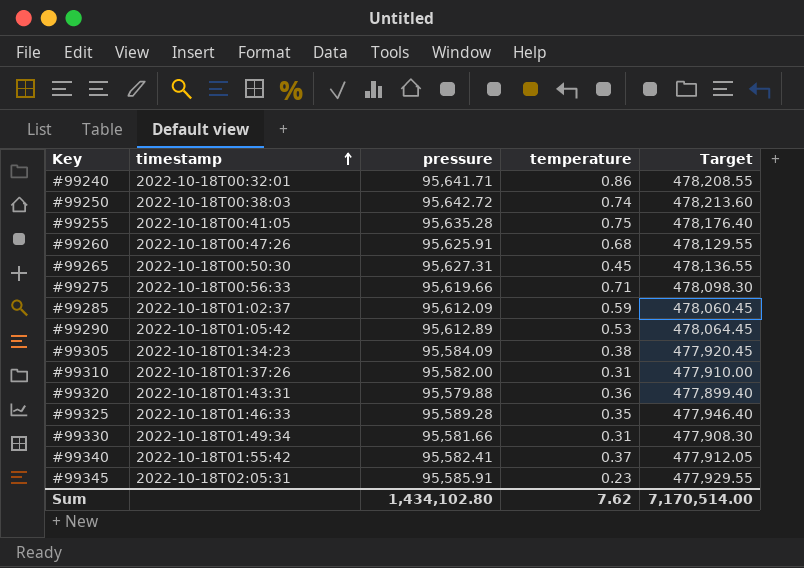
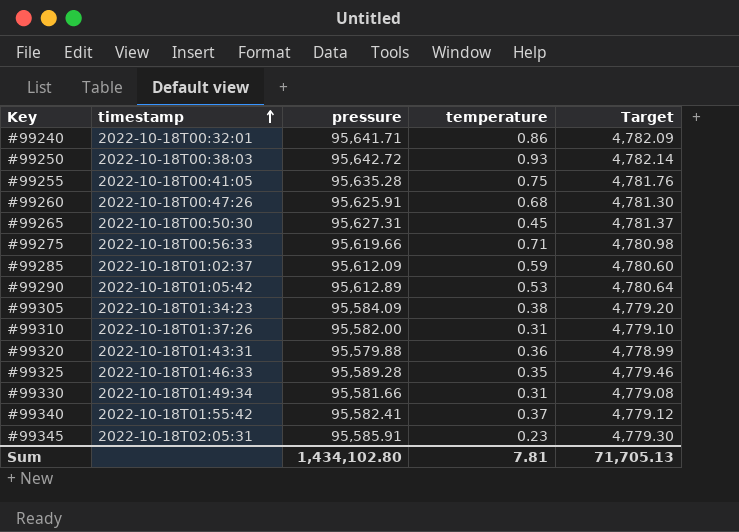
column Target | formula: [pressure] * 5 -> [pressure] * 0.05
#99250 | temperature: 0.74 -> 0.93
Sum | temperature: 7.62 -> 7.81
Sum | Target: 7,170,514.00 -> 71,705.13

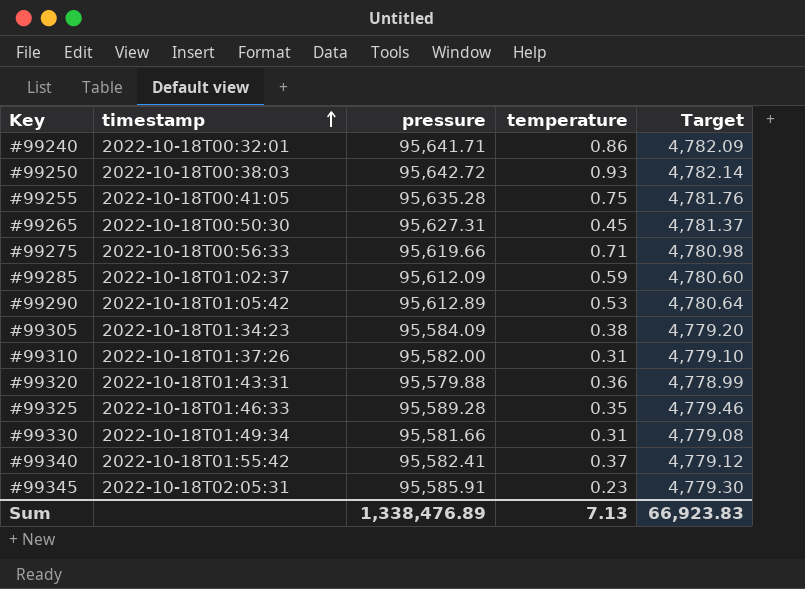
row #99260: 2022-10-18T00:47:26 | 95,625.91 | 0.68 | 4,781.30 -> none
Sum | pressure: 1,434,102.80 -> 1,338,476.89
Sum | temperature: 7.81 -> 7.13
Sum | Target: 71,705.13 -> 66,923.83

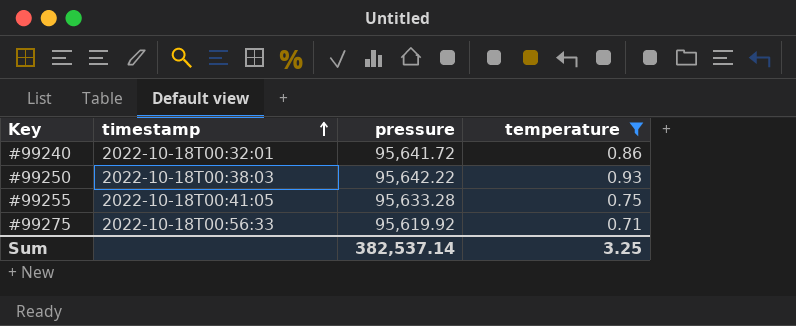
filter: none -> temperature >= 0.71
column Target | formula: [pressure] * 0.05 -> none
#99240 | pressure: 95,641.71 -> 95,641.72
#99250 | pressure: 95,642.72 -> 95,642.22
#99255 | pressure: 95,635.28 -> 95,633.28
#99275 | pressure: 95,619.66 -> 95,619.92
Sum | pressure: 1,338,476.89 -> 382,537.14
Sum | temperature: 7.13 -> 3.25

